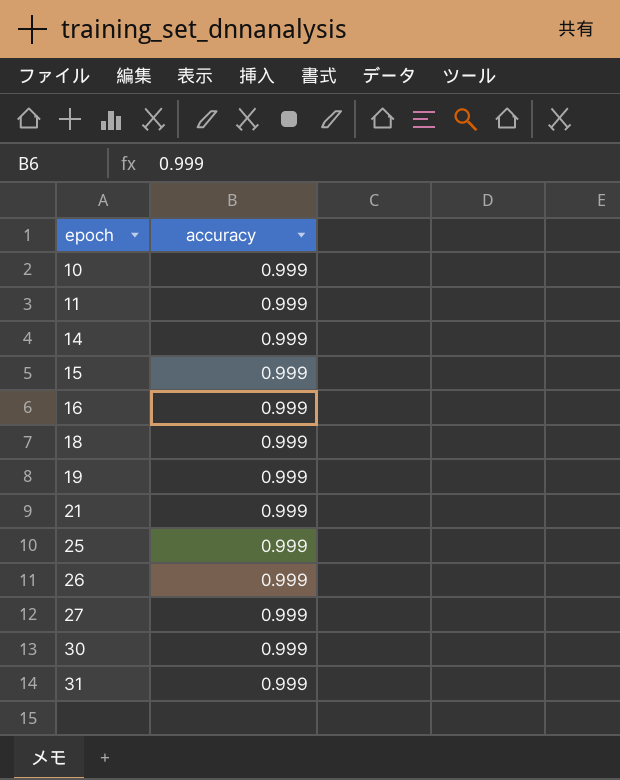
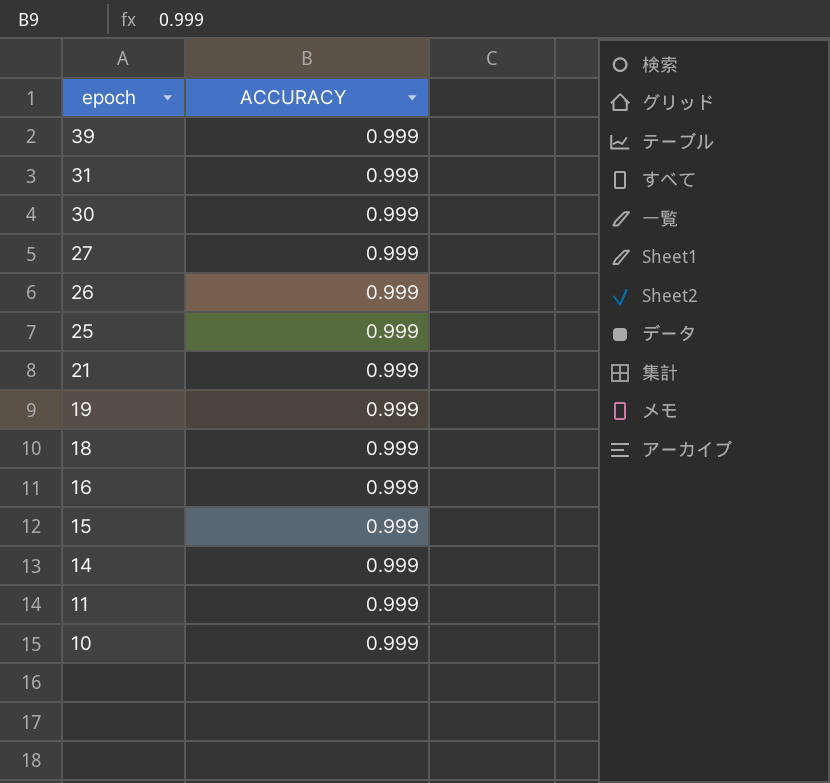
row order: epoch ascending -> epoch descending
column name: accuracy -> ACCURACY
row 39: none -> 0.999

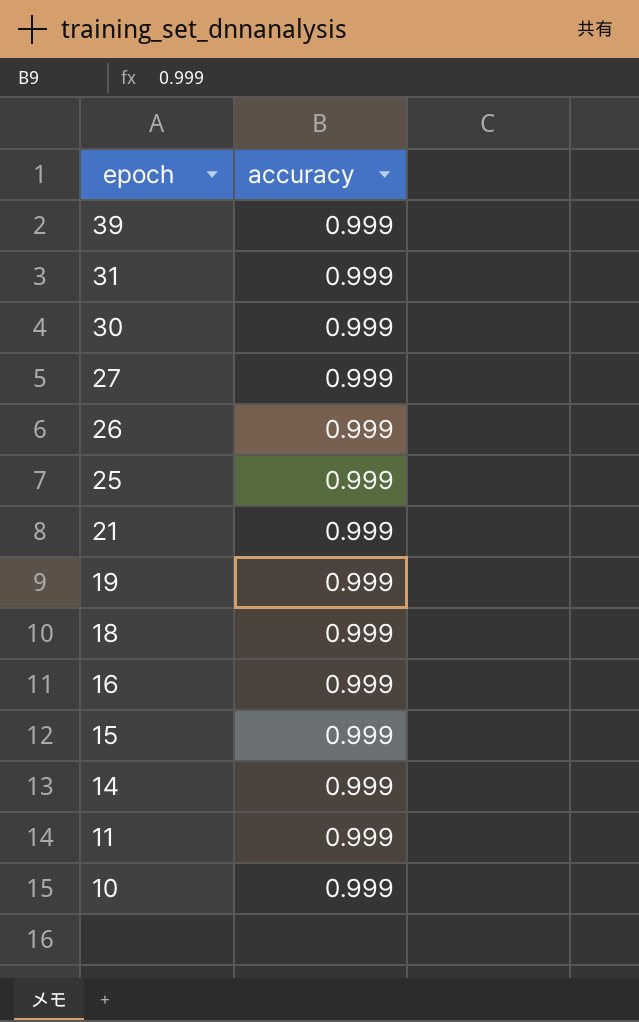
column name: ACCURACY -> accuracy

